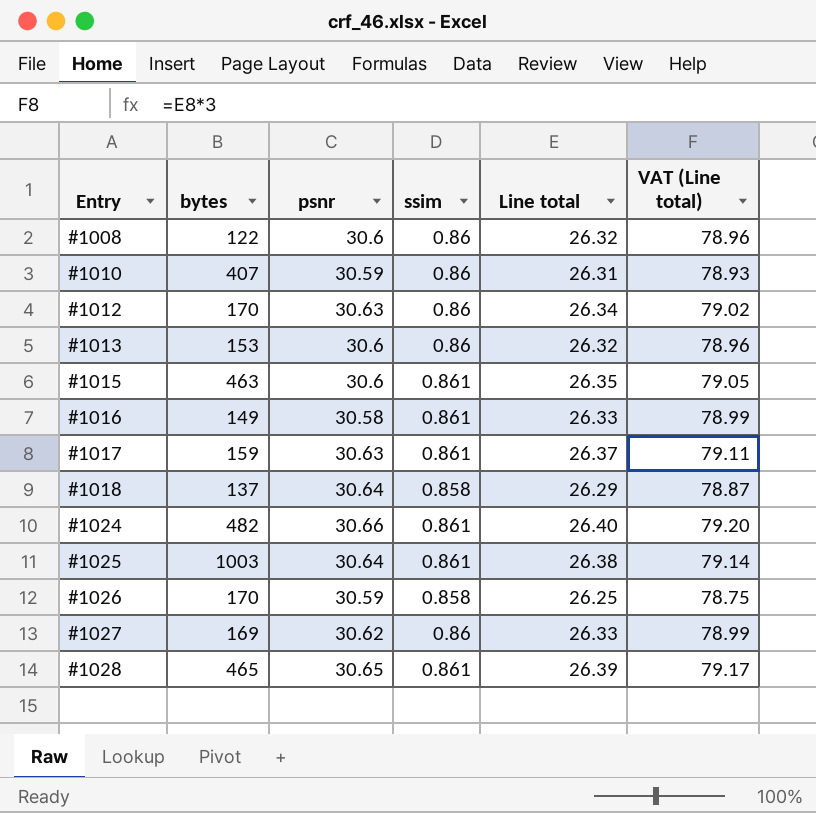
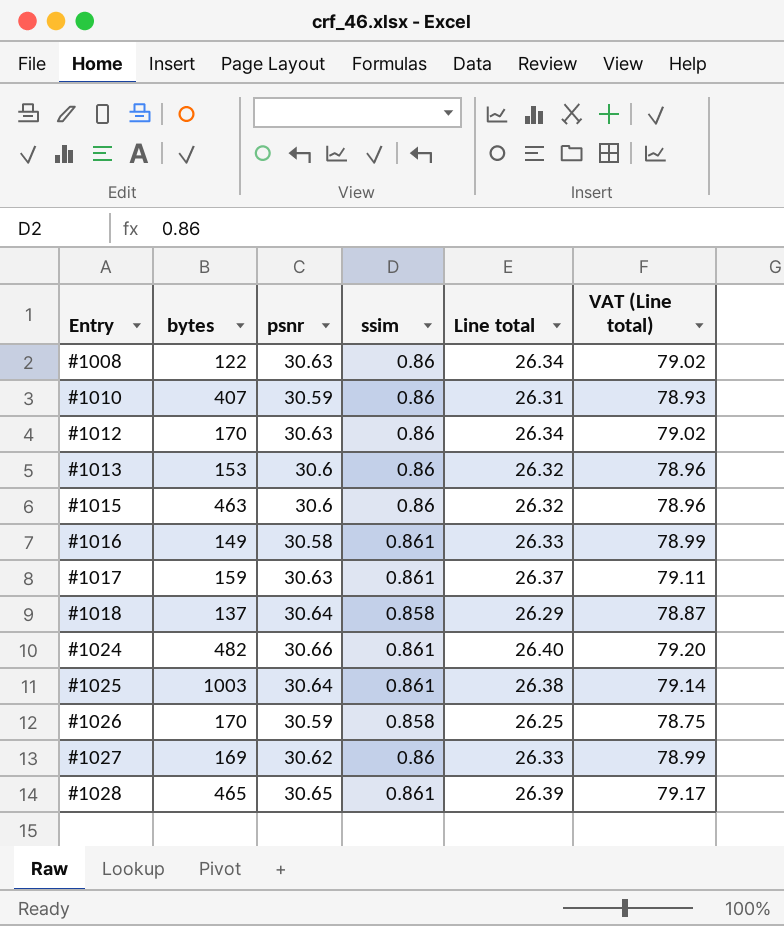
#1008 | psnr: 30.6 -> 30.63
#1008 | Line total: 26.32 -> 26.34
#1008 | VAT (Line total): 78.96 -> 79.02
#1015 | ssim: 0.861 -> 0.86
#1015 | Line total: 26.35 -> 26.32
#1015 | VAT (Line total): 79.05 -> 78.96

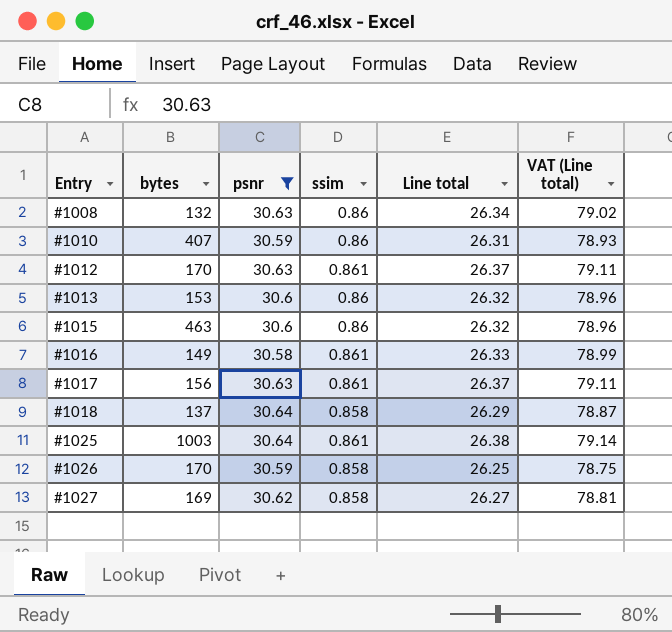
filter: none -> psnr <= 30.64
#1008 | bytes: 122 -> 132
#1012 | ssim: 0.86 -> 0.861
#1012 | Line total: 26.34 -> 26.37
#1012 | VAT (Line total): 79.02 -> 79.11
#1017 | bytes: 159 -> 156
#1027 | ssim: 0.86 -> 0.858
#1027 | Line total: 26.33 -> 26.27
#1027 | VAT (Line total): 78.99 -> 78.81

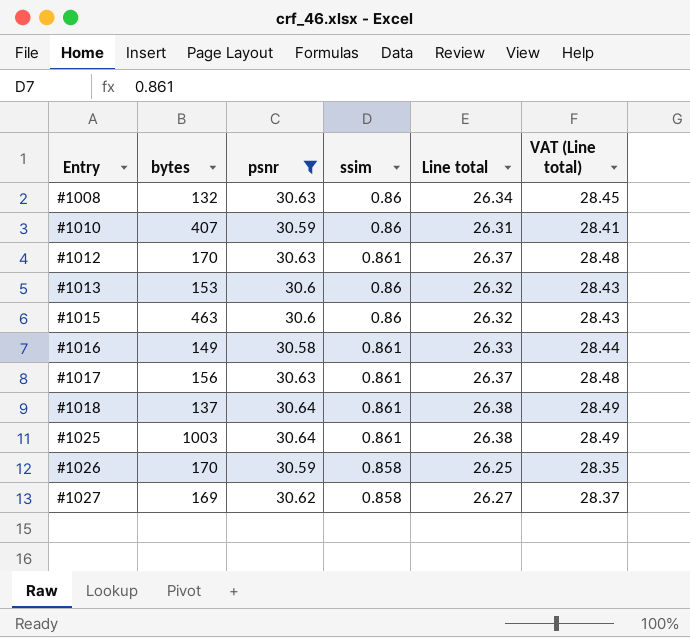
column VAT (Line total) | formula: [Line total] * 3 -> [Line total] * 1.08
#1018 | ssim: 0.858 -> 0.861
#1018 | Line total: 26.29 -> 26.38

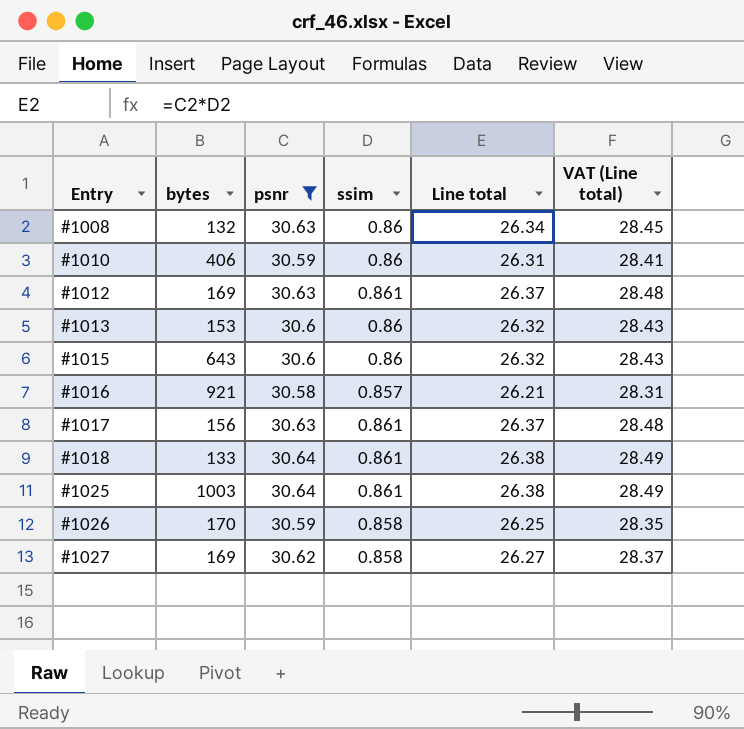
#1010 | bytes: 407 -> 406
#1012 | bytes: 170 -> 169
#1015 | bytes: 463 -> 643
#1016 | bytes: 149 -> 921
#1016 | ssim: 0.861 -> 0.857
#1016 | Line total: 26.33 -> 26.21
#1016 | VAT (Line total): 28.44 -> 28.31
#1018 | bytes: 137 -> 133

